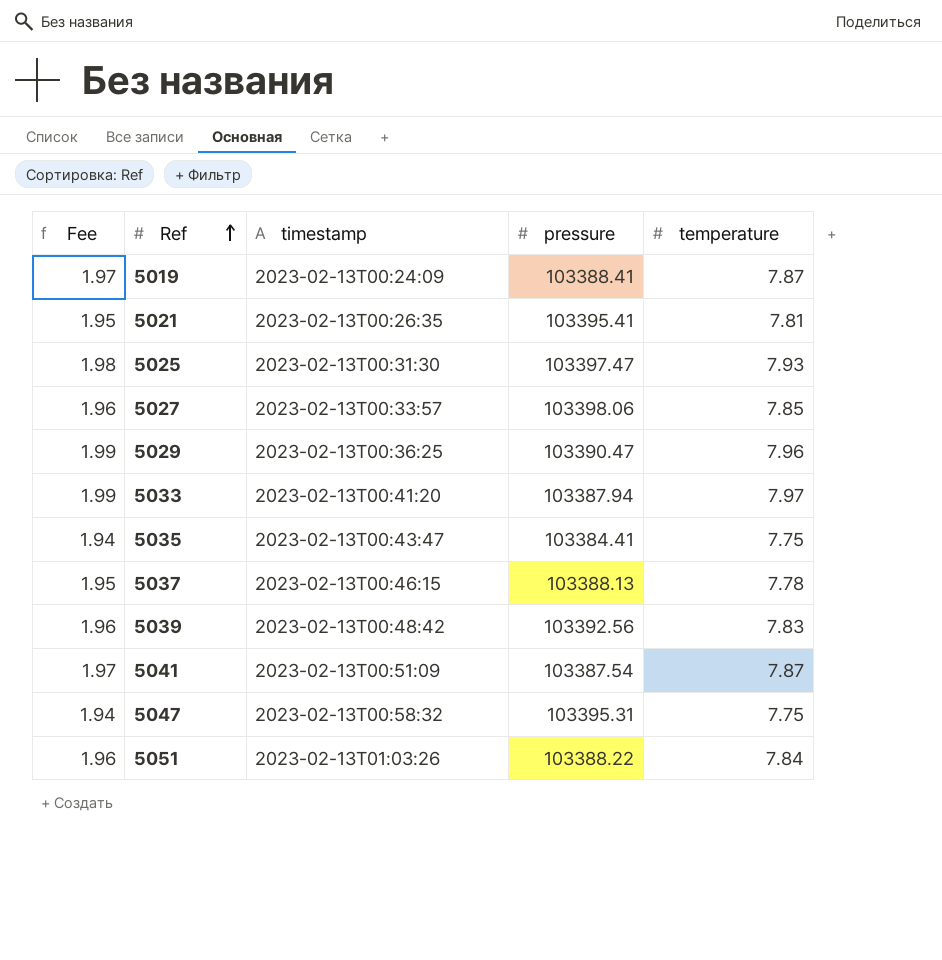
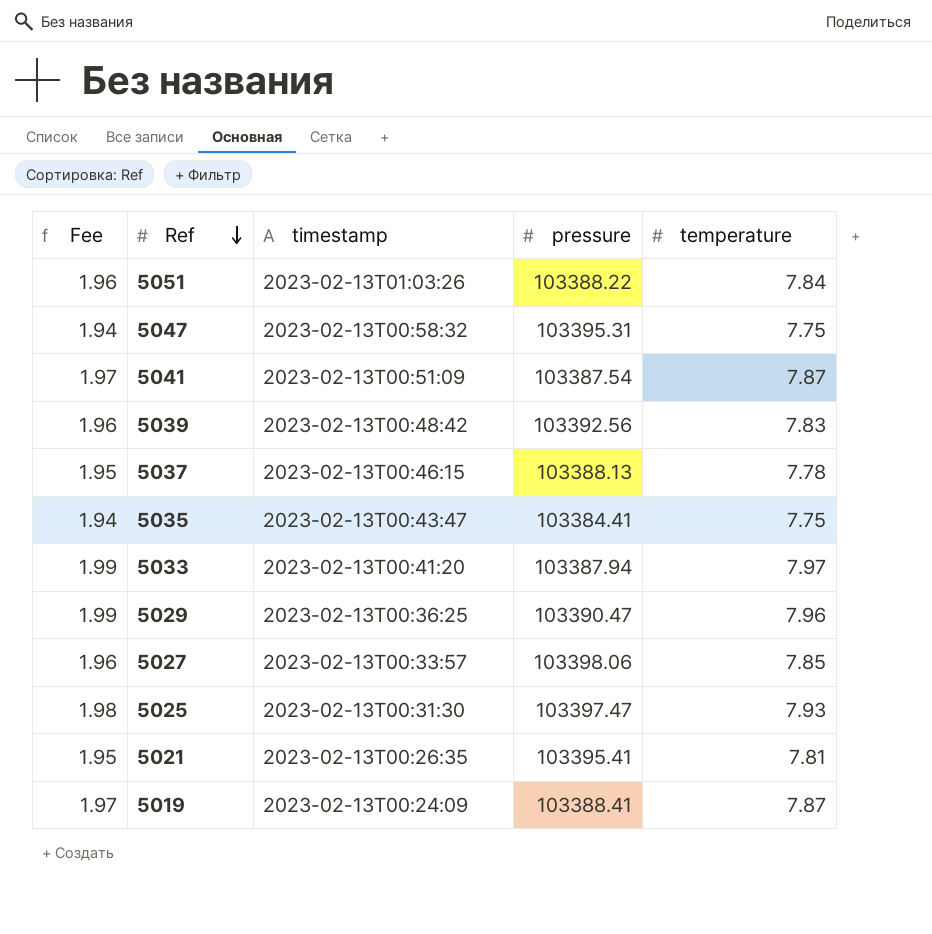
row order: Ref ascending -> Ref descending

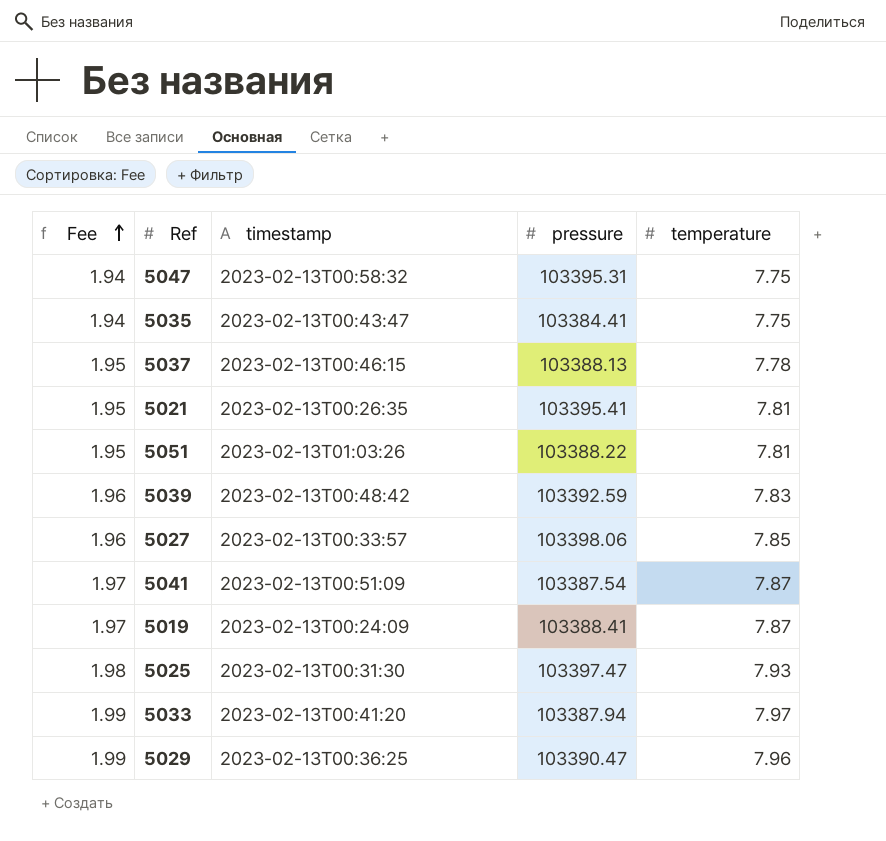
row order: Ref descending -> Fee ascending
5051 | Fee: 1.96 -> 1.95
5051 | temperature: 7.84 -> 7.81
5039 | pressure: 103392.56 -> 103392.59

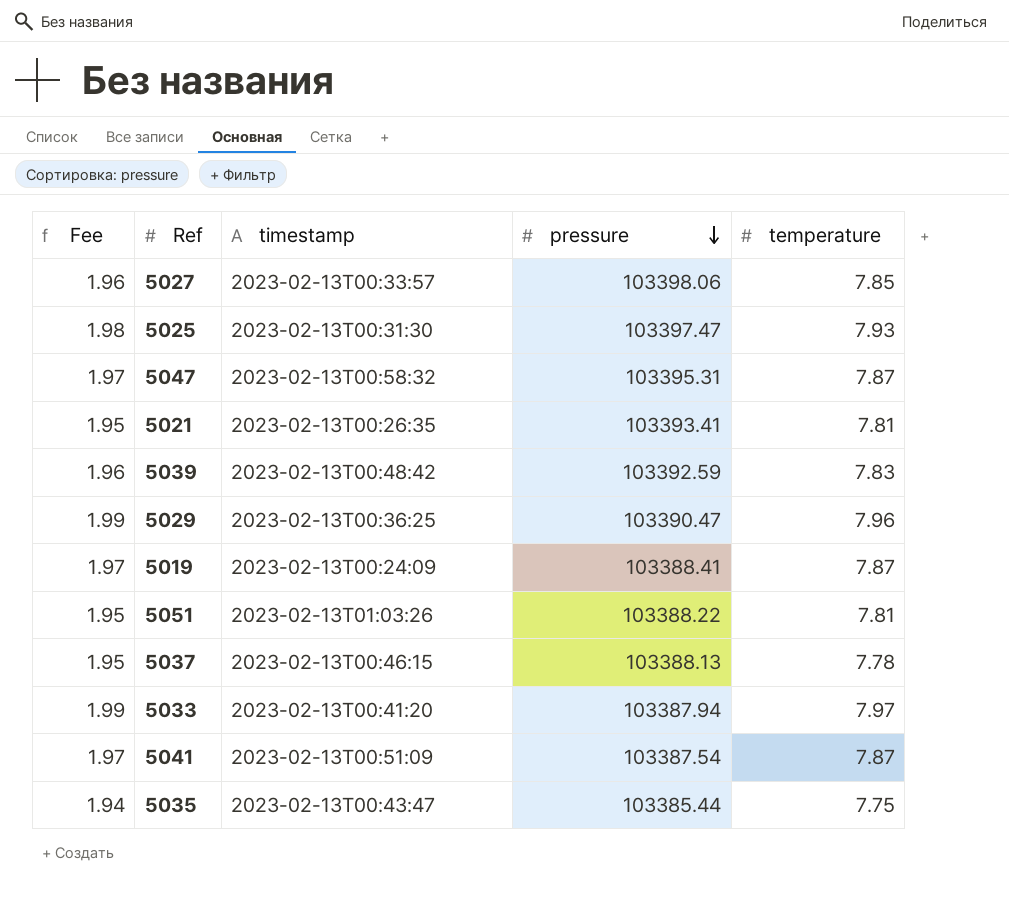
row order: Fee ascending -> pressure descending
5047 | Fee: 1.94 -> 1.97
5047 | temperature: 7.75 -> 7.87
5021 | pressure: 103395.41 -> 103393.41
5035 | pressure: 103384.41 -> 103385.44

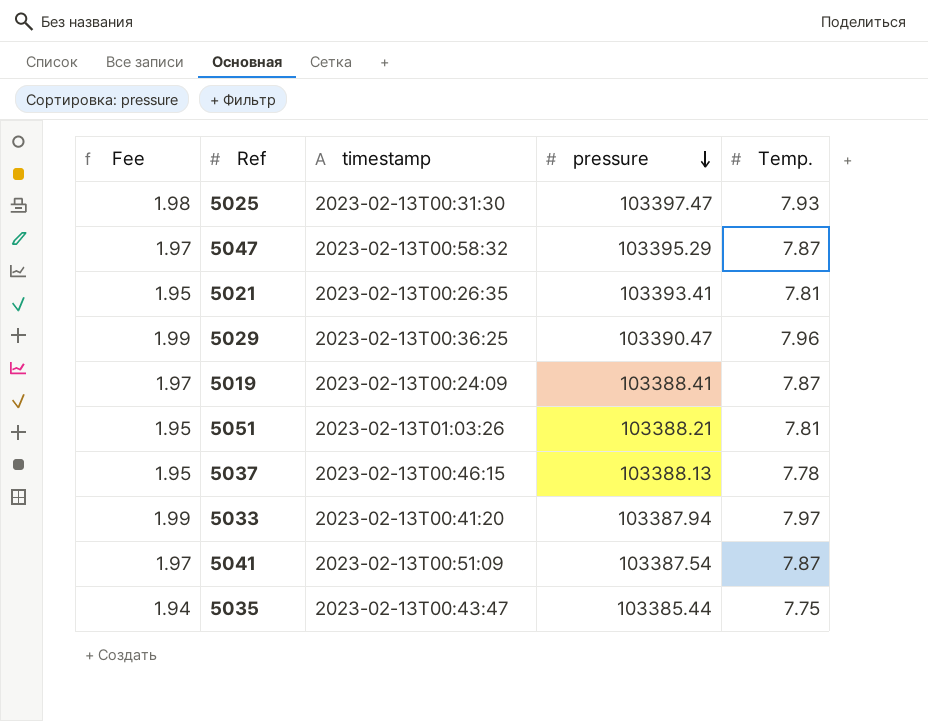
column name: temperature -> Temp.
row 5027: 1.96 | 2023-02-13T00:33:57 | 103398.06 | 7.85 -> none
row 5039: 1.96 | 2023-02-13T00:48:42 | 103392.59 | 7.83 -> none
5047 | pressure: 103395.31 -> 103395.29
5051 | pressure: 103388.22 -> 103388.21

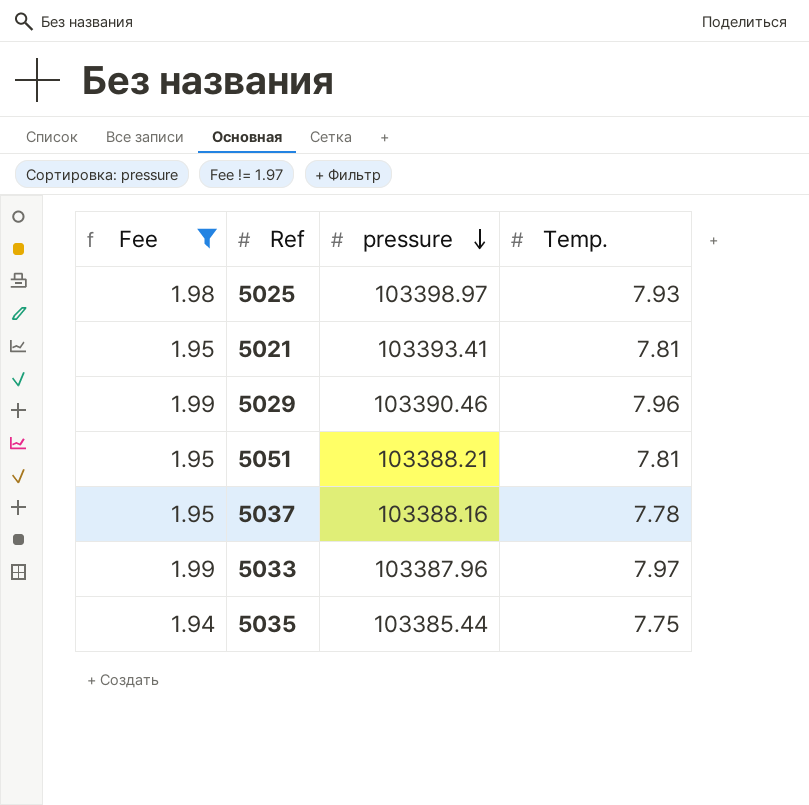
filter: none -> Fee != 1.97
column timestamp | position: 3 -> none
5025 | pressure: 103397.47 -> 103398.97
5029 | pressure: 103390.47 -> 103390.46
5037 | pressure: 103388.13 -> 103388.16
5033 | pressure: 103387.94 -> 103387.96

